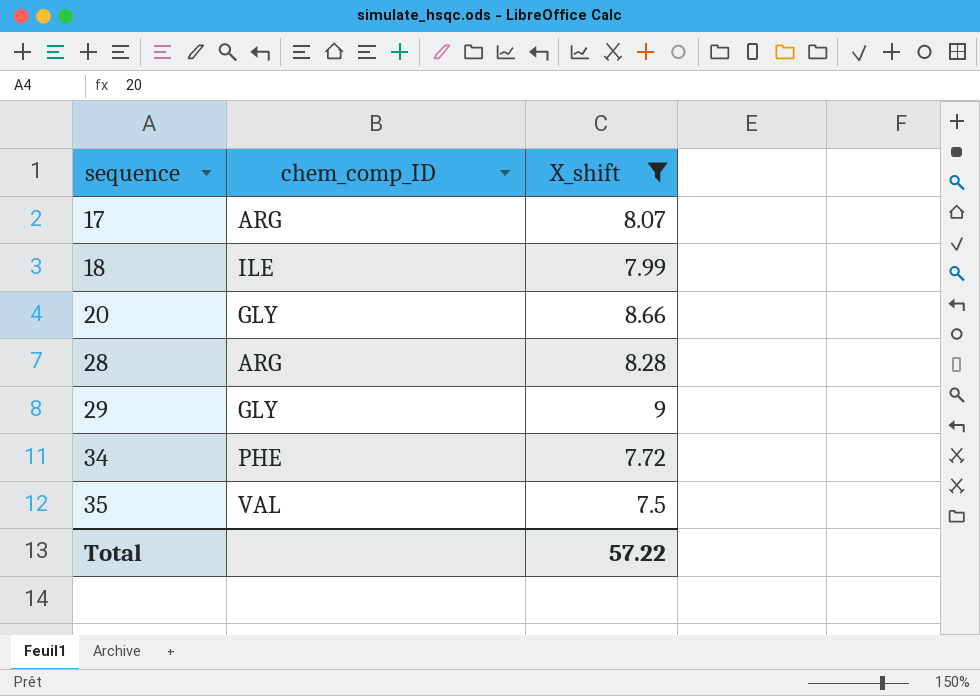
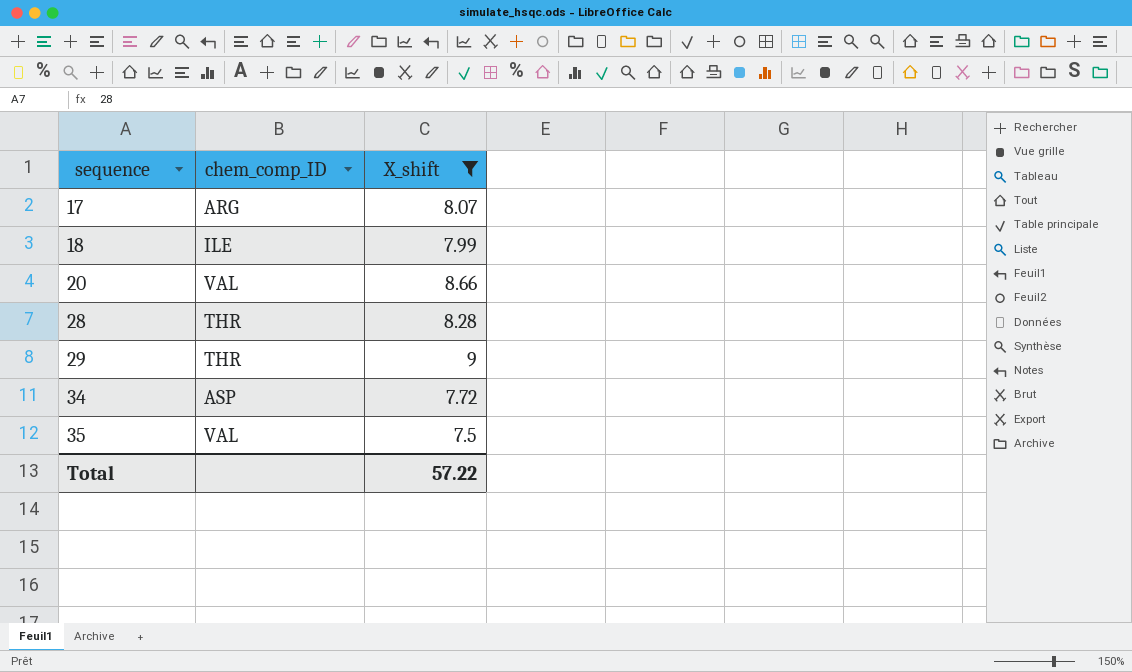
20 | chem_comp_ID: GLY -> VAL
28 | chem_comp_ID: ARG -> THR
29 | chem_comp_ID: GLY -> THR
34 | chem_comp_ID: PHE -> ASP

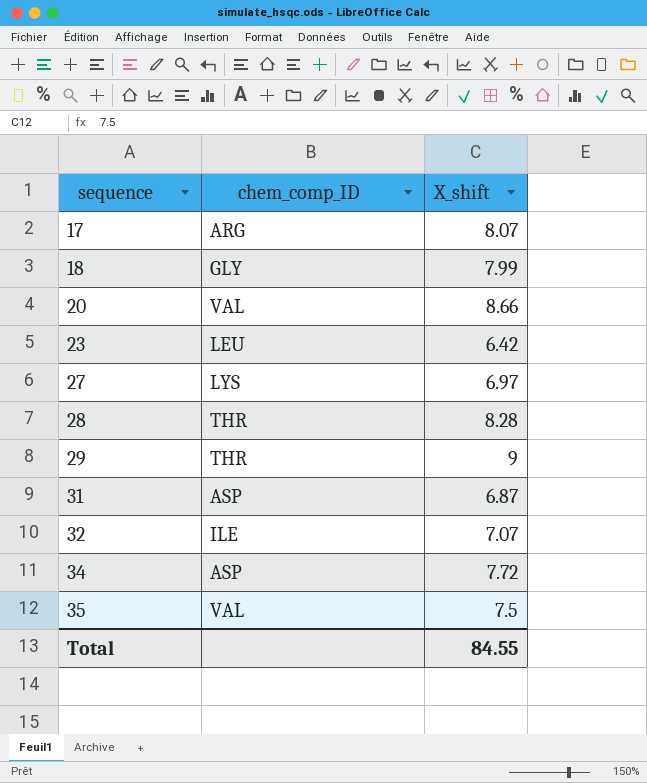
filter: X_shift >= 7.5 -> none
18 | chem_comp_ID: ILE -> GLY
Total | X_shift: 57.22 -> 84.55

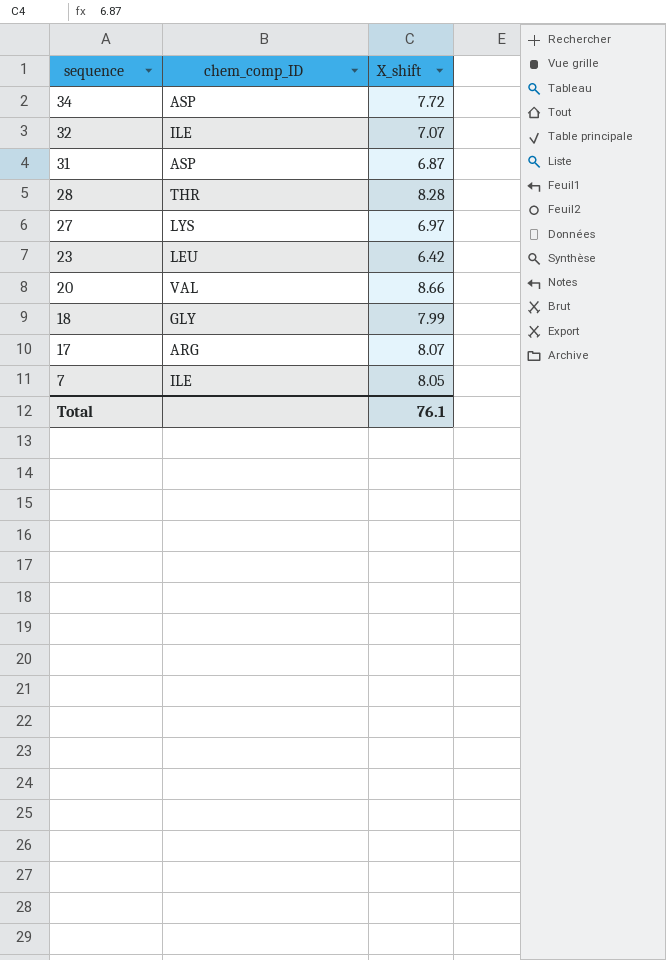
row order: sequence ascending -> sequence descending
row 29: THR | 9 -> none
row 35: VAL | 7.5 -> none
row 7: none -> ILE | 8.05
Total | X_shift: 84.55 -> 76.1

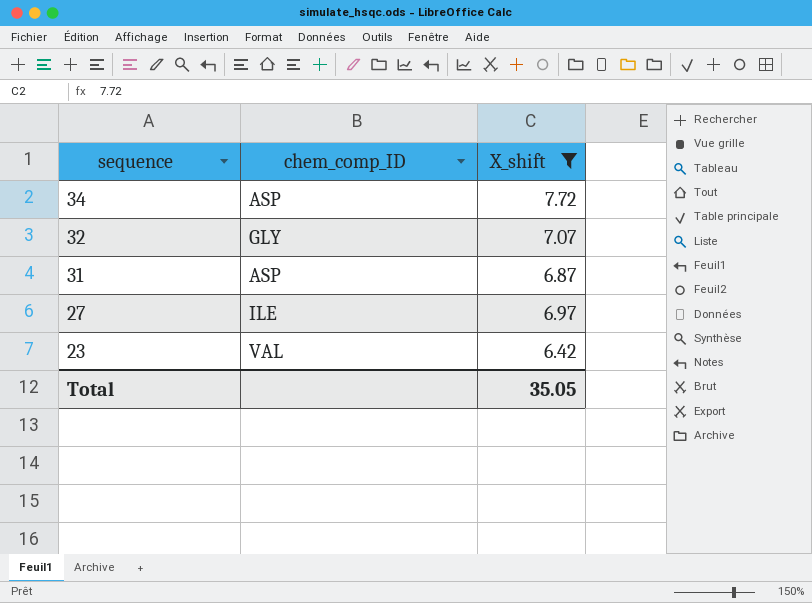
filter: none -> X_shift <= 7.72
32 | chem_comp_ID: ILE -> GLY
27 | chem_comp_ID: LYS -> ILE
23 | chem_comp_ID: LEU -> VAL
Total | X_shift: 76.1 -> 35.05

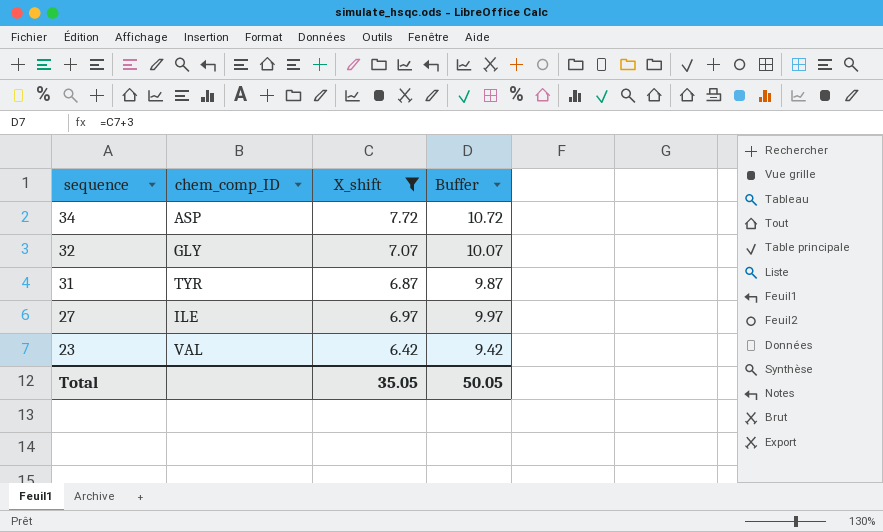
column Buffer | formula: none -> [X_shift] + 3
31 | chem_comp_ID: ASP -> TYR

